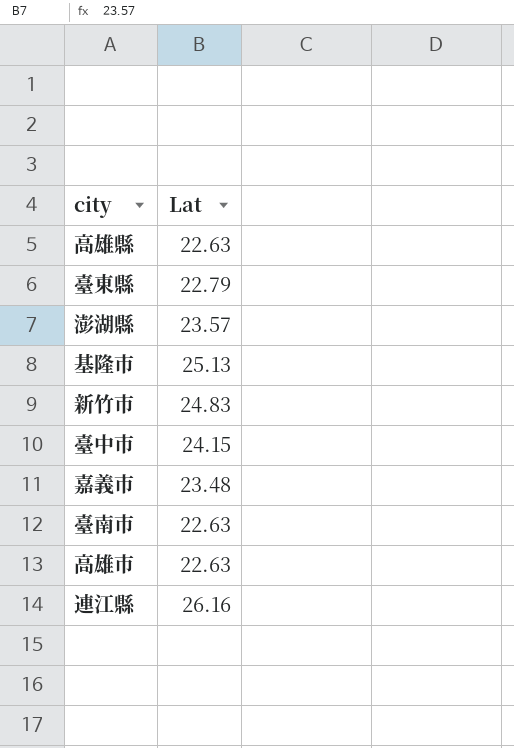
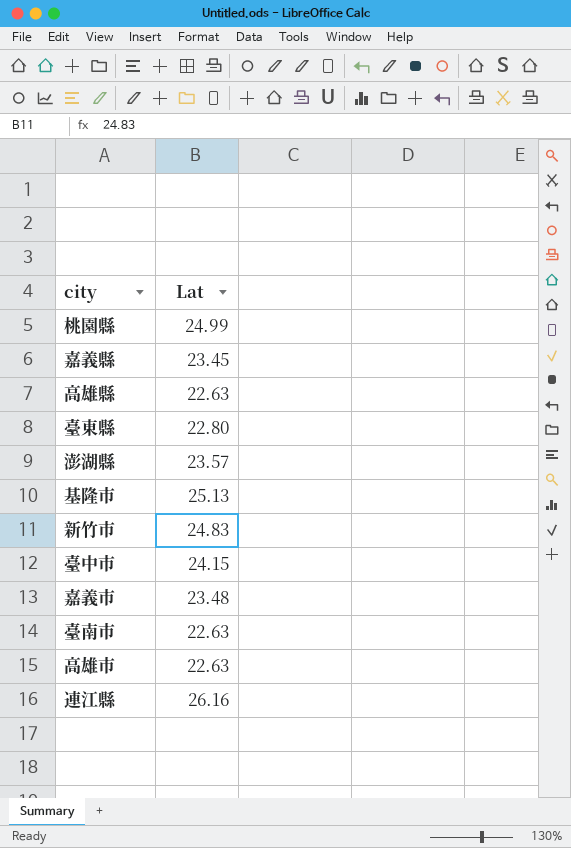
row 桃園縣: none -> 24.99
row 嘉義縣: none -> 23.45
臺東縣 | Lat: 22.79 -> 22.80

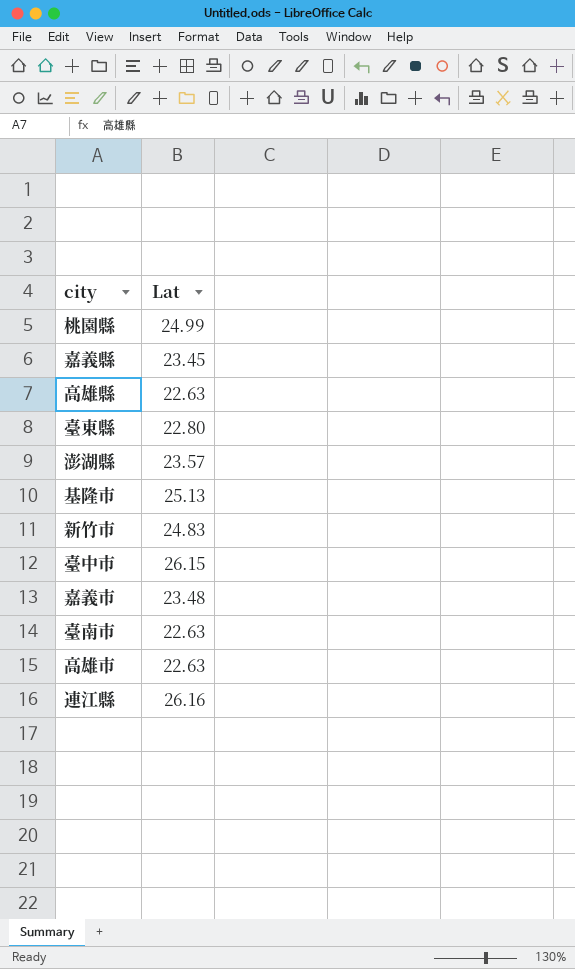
臺中市 | Lat: 24.15 -> 26.15

